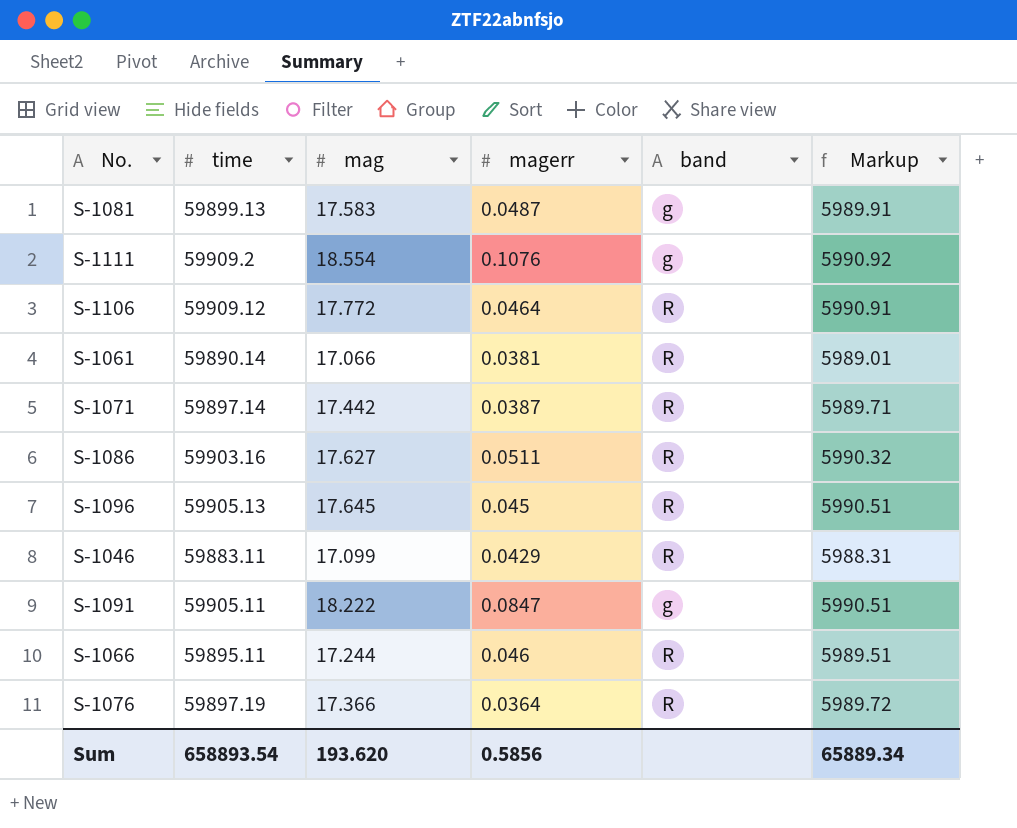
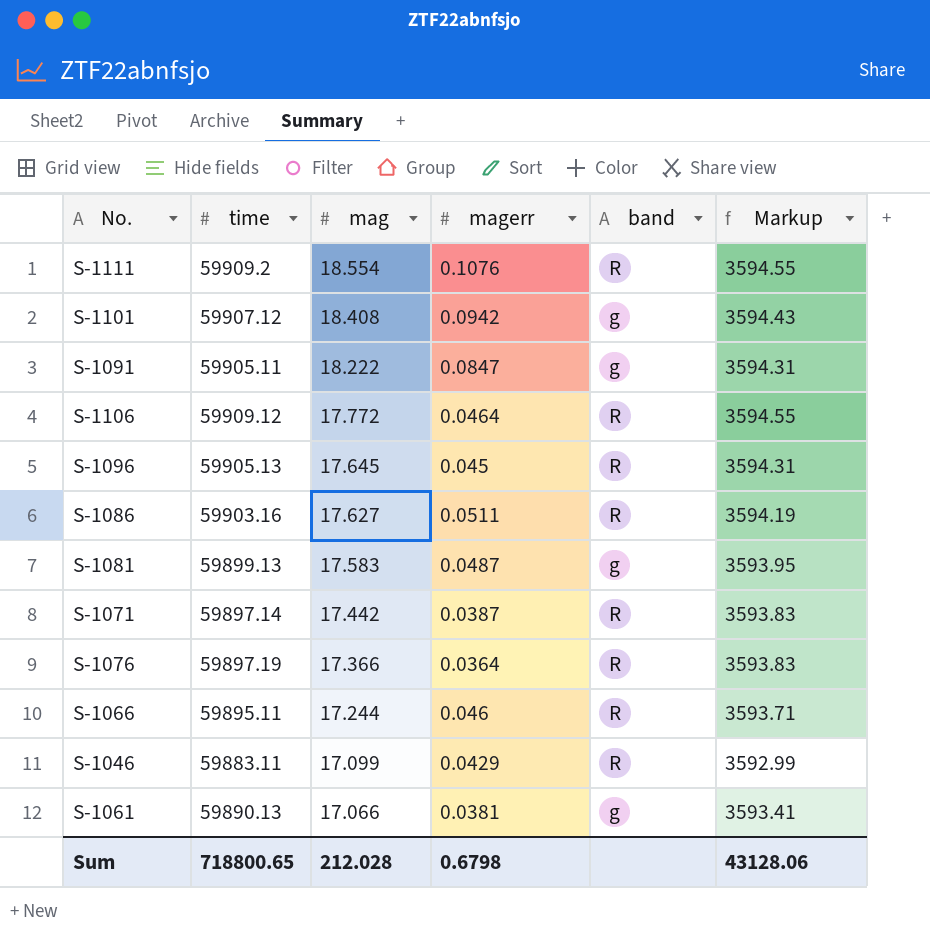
row order: none -> mag descending
column Markup | formula: [time] * 0.1 -> [time] * 0.06
S-1111 | band: g -> R
row S-1101: none -> 59907.12 | 18.408 | 0.0942 | g | 3594.43
S-1061 | time: 59890.14 -> 59890.13
S-1061 | band: R -> g
Sum | time: 658893.54 -> 718800.65
Sum | mag: 193.620 -> 212.028
Sum | magerr: 0.5856 -> 0.6798
Sum | Markup: 65889.34 -> 43128.06

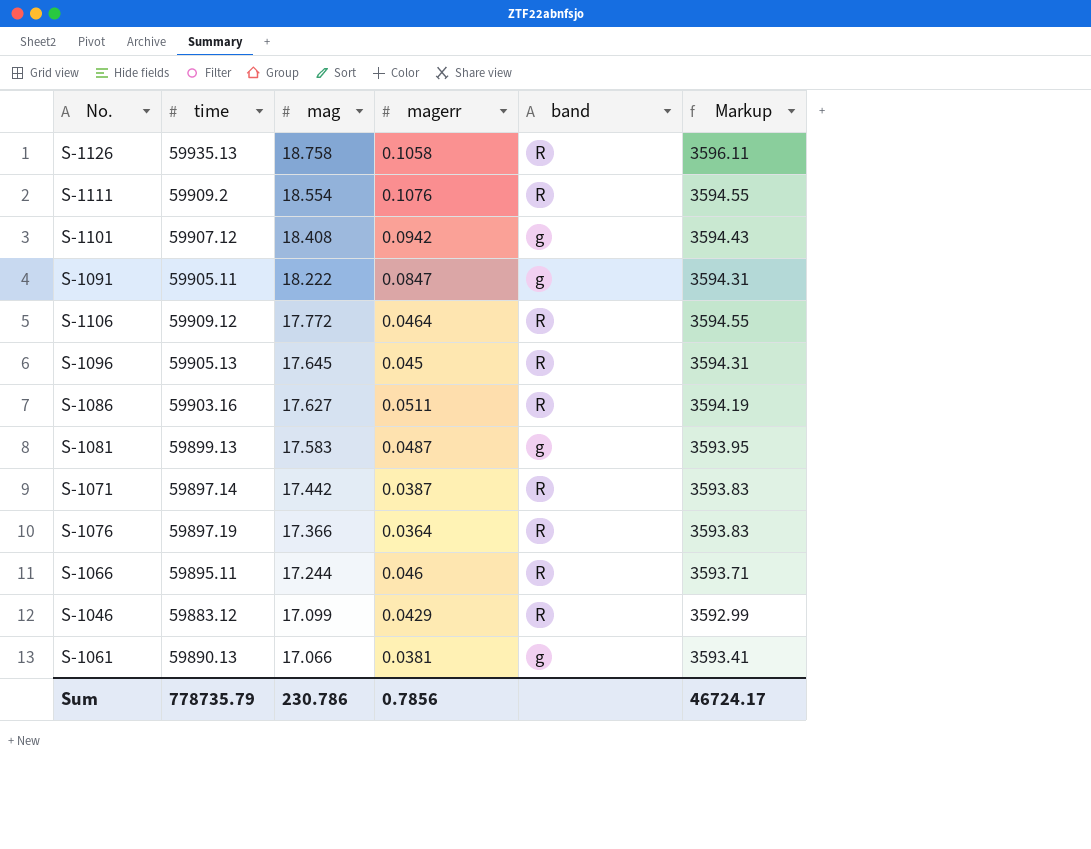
row S-1126: none -> 59935.13 | 18.758 | 0.1058 | R | 3596.11
S-1046 | time: 59883.11 -> 59883.12
Sum | time: 718800.65 -> 778735.79
Sum | mag: 212.028 -> 230.786
Sum | magerr: 0.6798 -> 0.7856
Sum | Markup: 43128.06 -> 46724.17

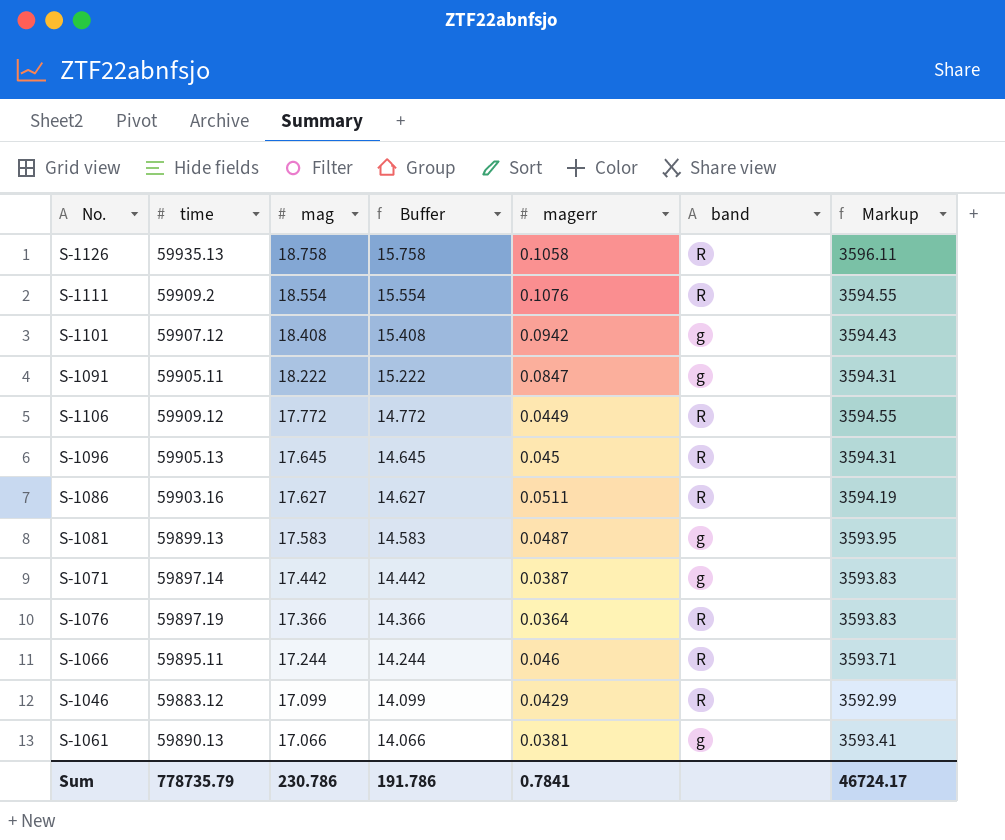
column Buffer | formula: none -> [mag] - 3
S-1106 | magerr: 0.0464 -> 0.0449
S-1071 | band: R -> g
Sum | magerr: 0.7856 -> 0.7841

